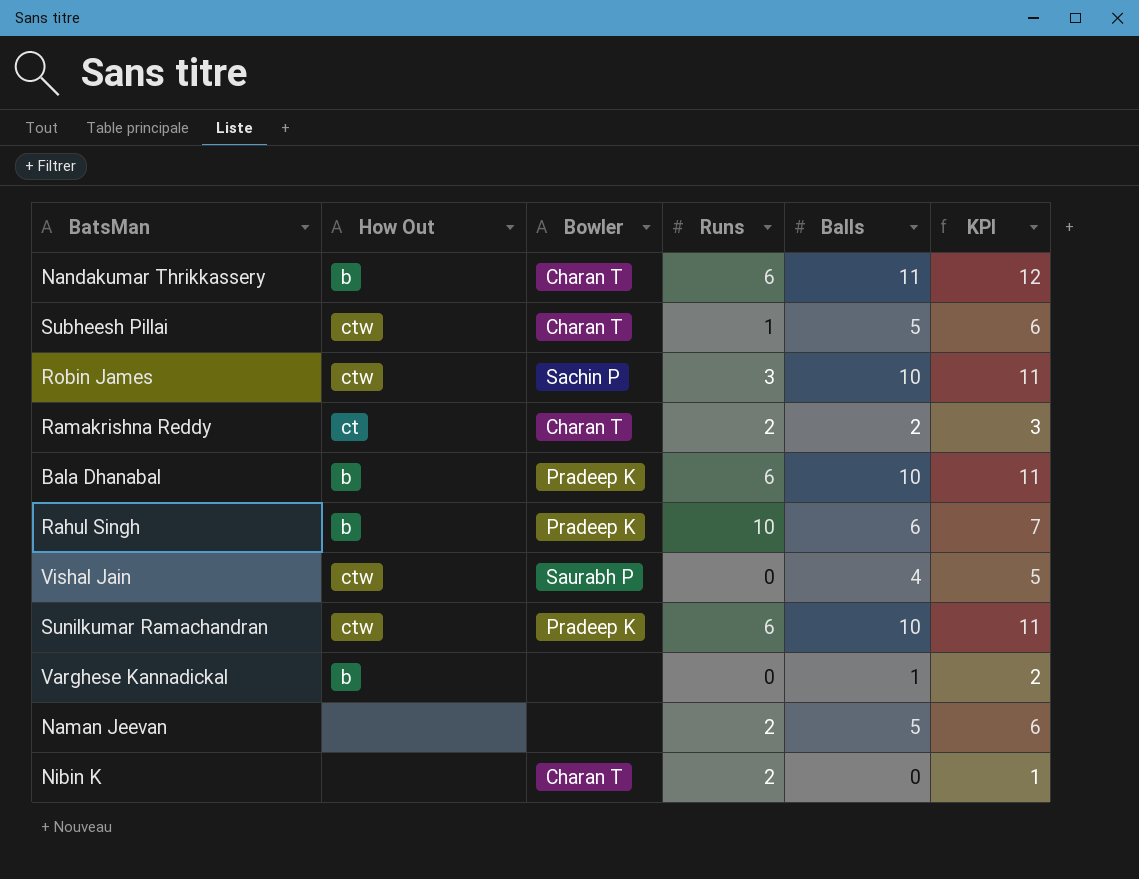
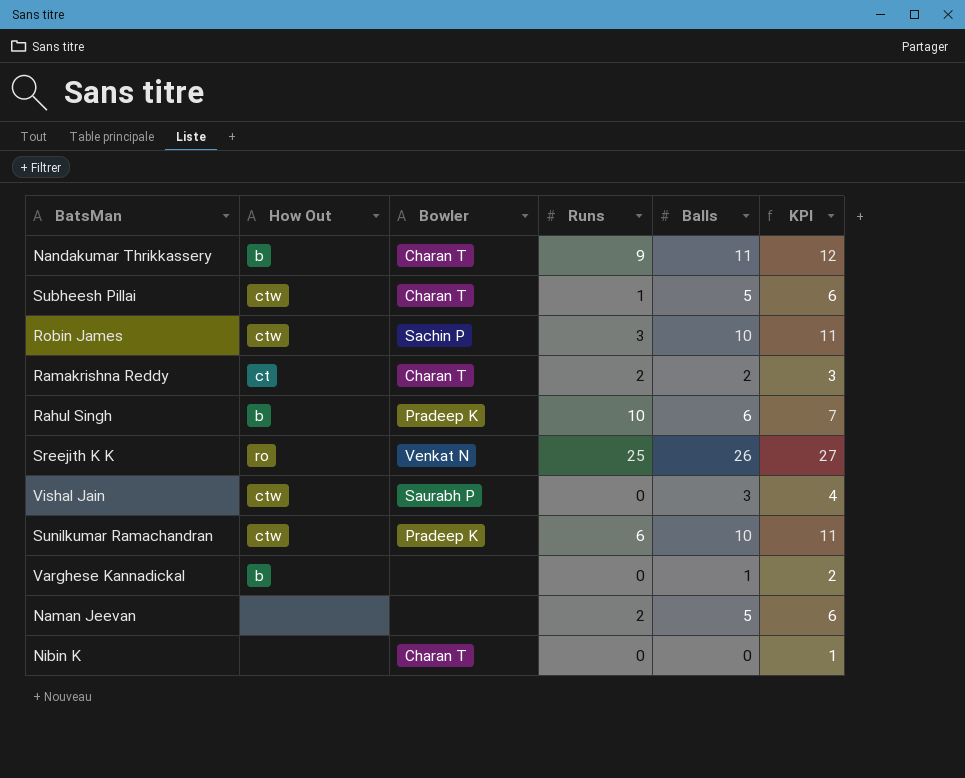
row Bala Dhanabal: b | Pradeep K | 6 | 10 | 11 -> none
Nandakumar Thrikkassery | Runs: 6 -> 9
row Sreejith K K: none -> ro | Venkat N | 25 | 26 | 27
Vishal Jain | Balls: 4 -> 3
Vishal Jain | KPI: 5 -> 4
Nibin K | Runs: 2 -> 0

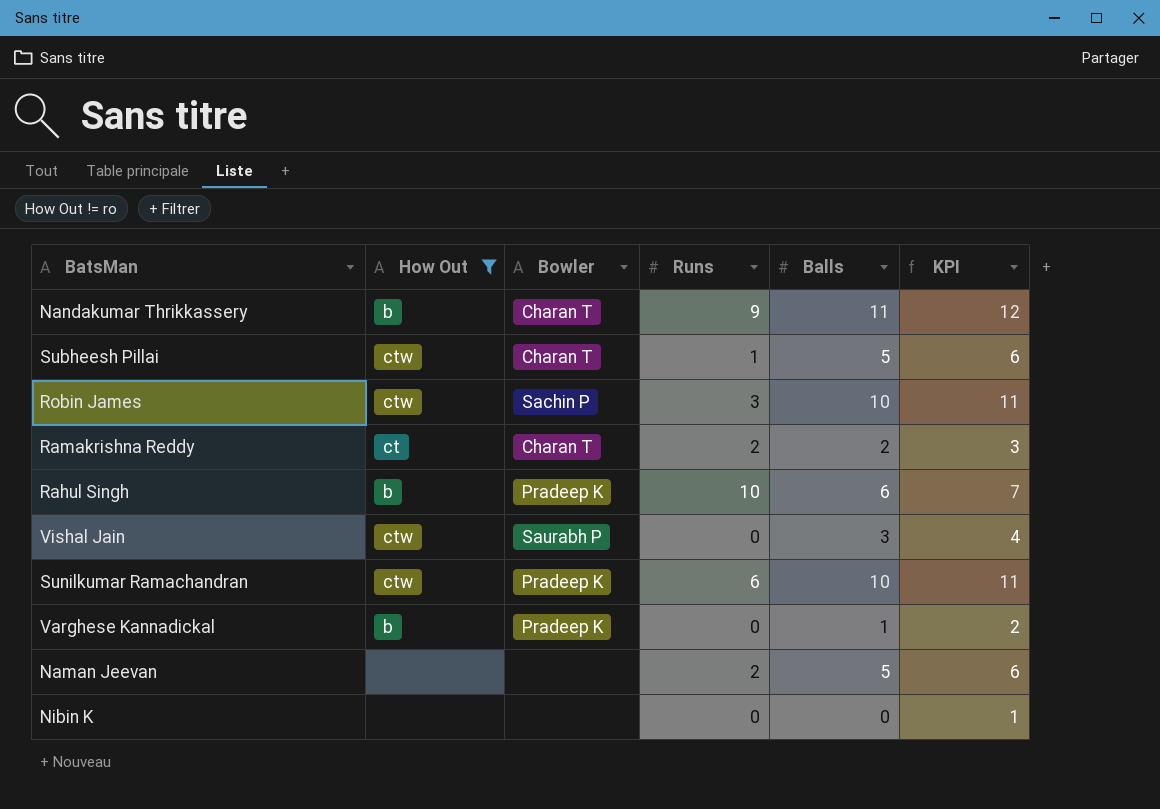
filter: none -> How Out != ro
Varghese Kannadickal | Bowler: none -> Pradeep K
Nibin K | Bowler: Charan T -> none

